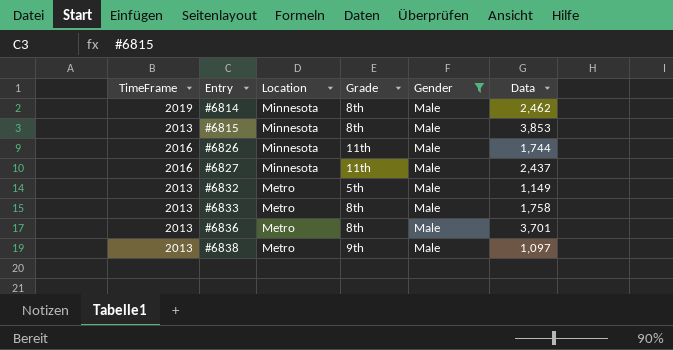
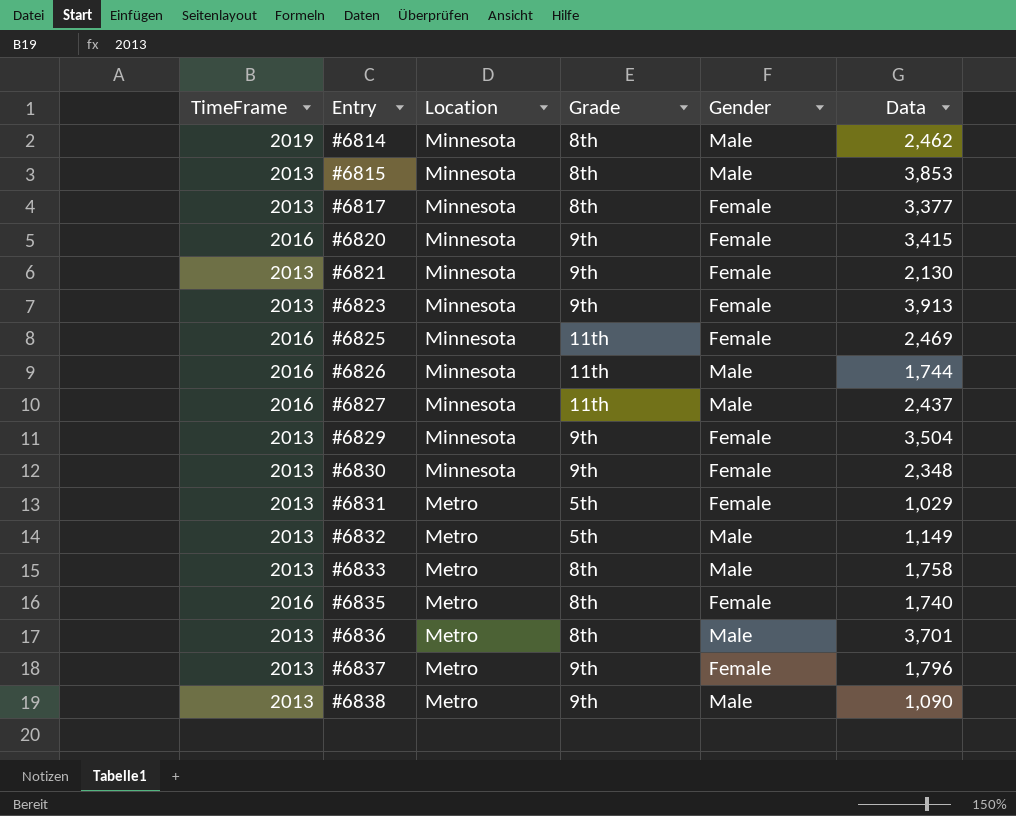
filter: Gender = Male -> none
#6838 | Data: 1,097 -> 1,090

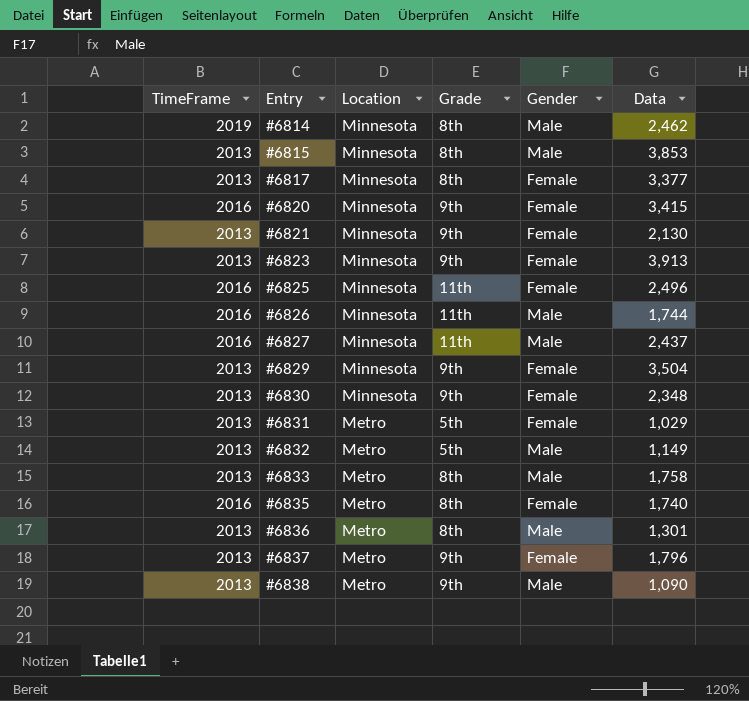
#6825 | Data: 2,469 -> 2,496
#6836 | Data: 3,701 -> 1,301

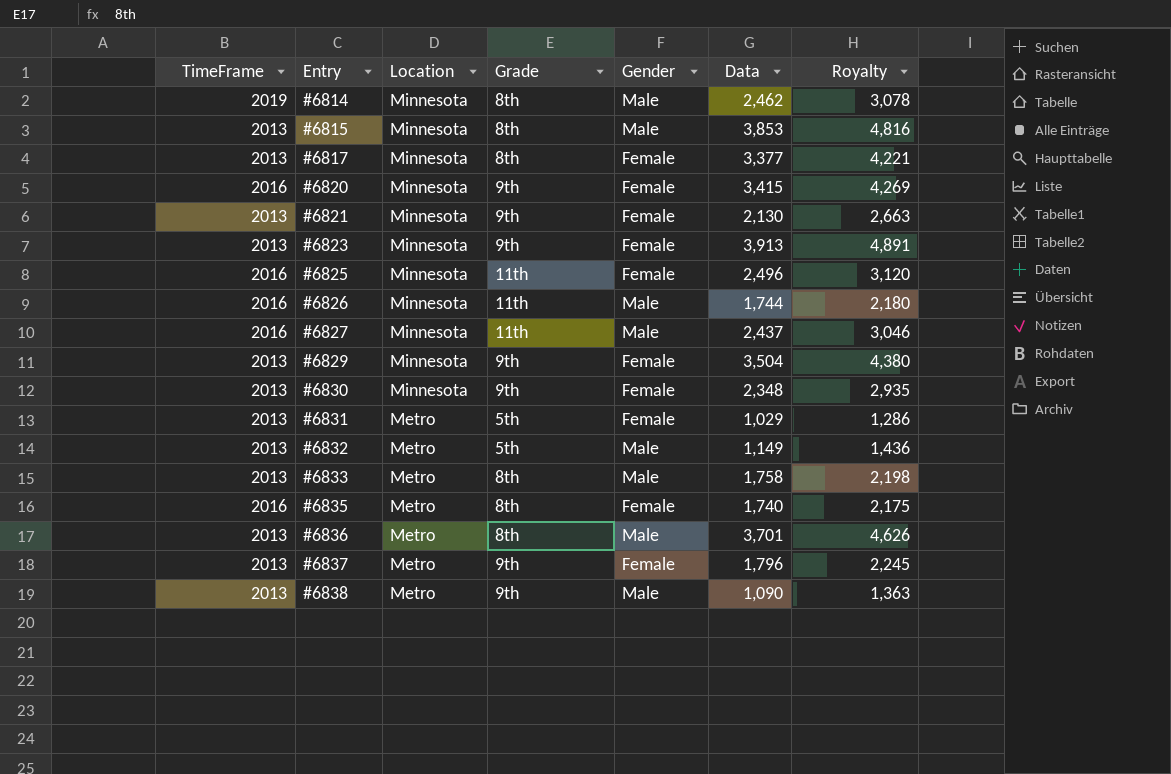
column Royalty | formula: none -> [Data] * 1.25
#6836 | Data: 1,301 -> 3,701

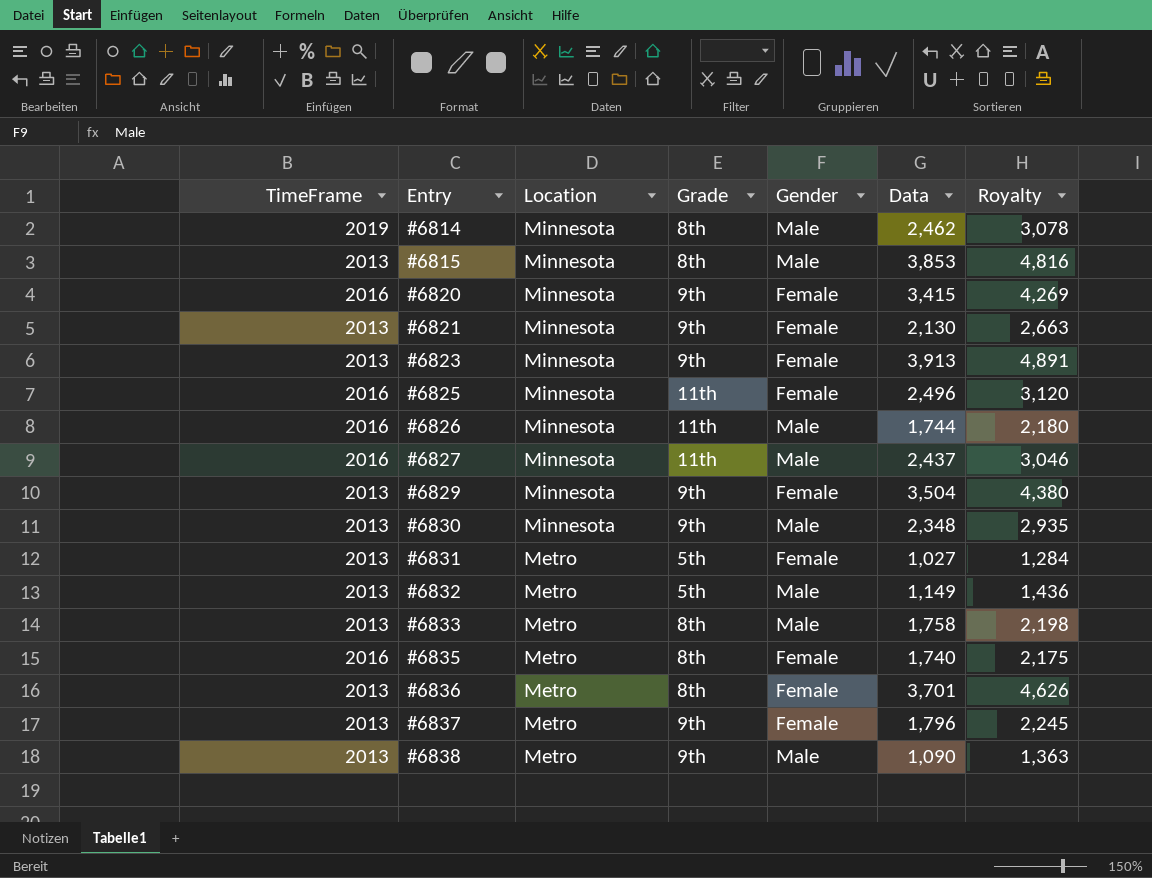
row #6817: 2013 | Minnesota | 8th | Female | 3,377 | 4,221 -> none
#6830 | Gender: Female -> Male
#6831 | Data: 1,029 -> 1,027
#6831 | Royalty: 1,286 -> 1,284
#6836 | Gender: Male -> Female

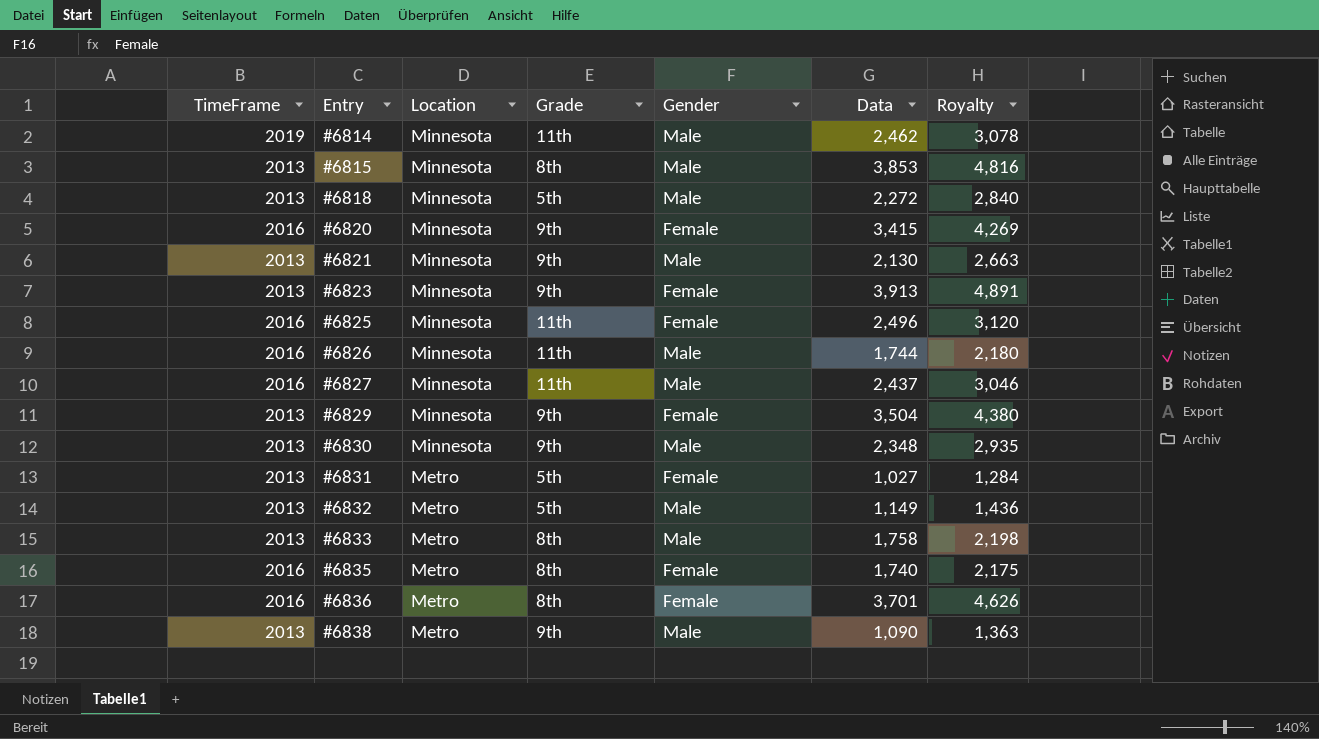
row #6837: 2013 | Metro | 9th | Female | 1,796 | 2,245 -> none
#6814 | Grade: 8th -> 11th
row #6818: none -> 2013 | Minnesota | 5th | Male | 2,272 | 2,840
#6821 | Gender: Female -> Male
#6836 | TimeFrame: 2013 -> 2016

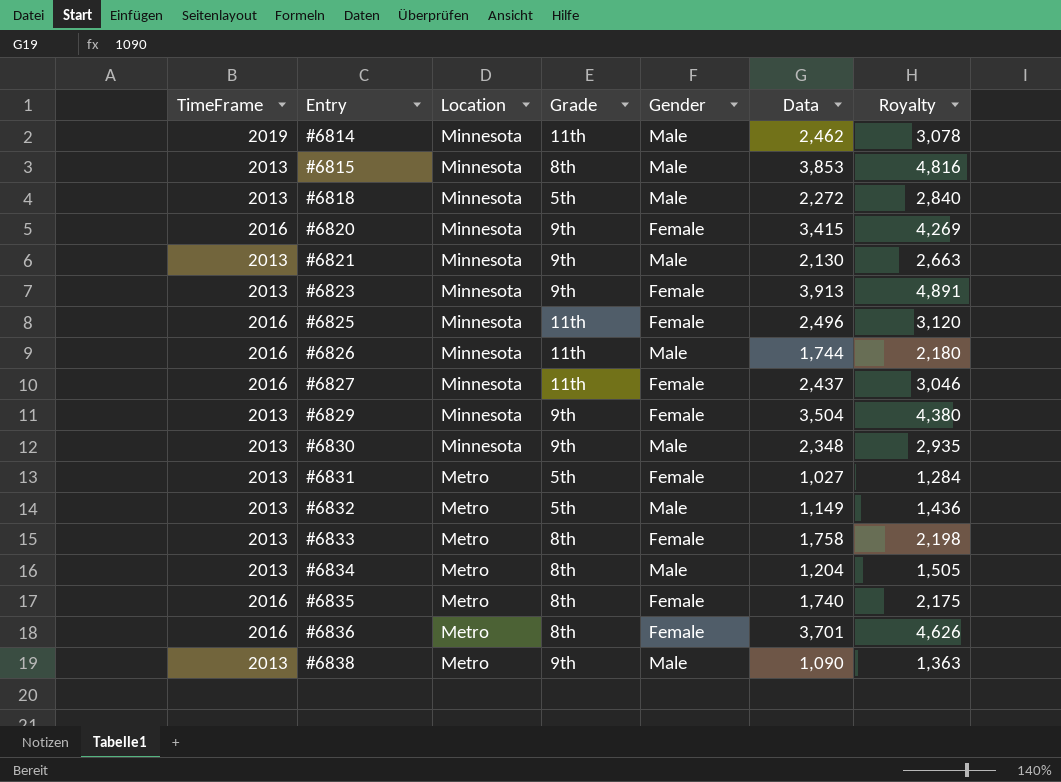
#6827 | Gender: Male -> Female
#6833 | Gender: Male -> Female
row #6834: none -> 2013 | Metro | 8th | Male | 1,204 | 1,505

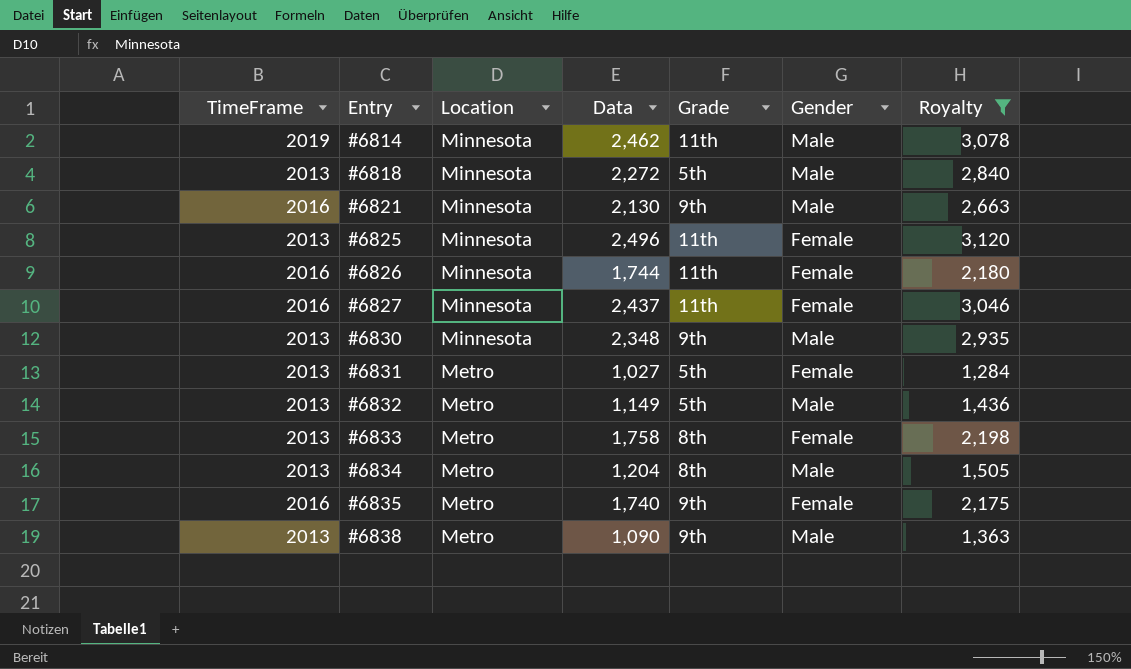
filter: none -> Royalty <= 3,120
column Data | position: 6 -> 4
#6821 | TimeFrame: 2013 -> 2016
#6825 | TimeFrame: 2016 -> 2013
#6826 | Gender: Male -> Female
#6835 | Grade: 8th -> 9th

